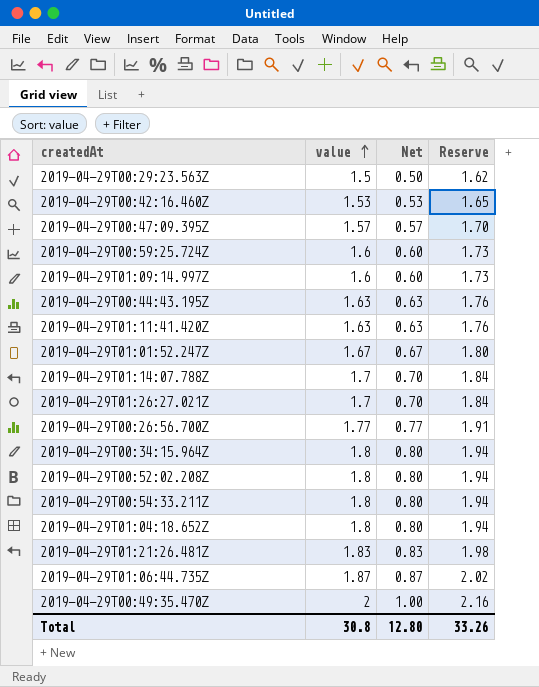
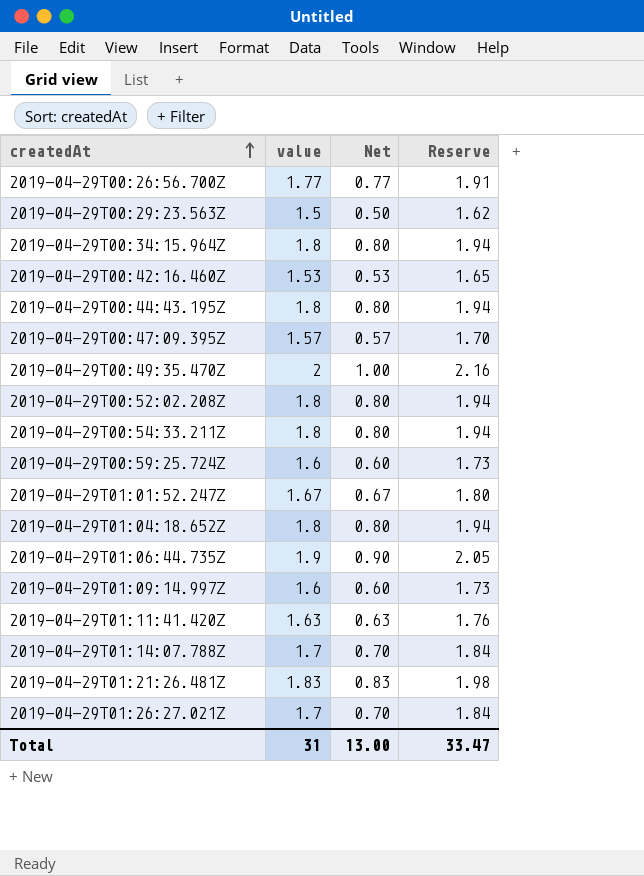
row order: value ascending -> createdAt ascending
2019-04-29T00:44:43.195Z | value: 1.63 -> 1.8
2019-04-29T00:44:43.195Z | Net: 0.63 -> 0.80
2019-04-29T00:44:43.195Z | Reserve: 1.76 -> 1.94
2019-04-29T01:06:44.735Z | value: 1.87 -> 1.9
2019-04-29T01:06:44.735Z | Net: 0.87 -> 0.90
2019-04-29T01:06:44.735Z | Reserve: 2.02 -> 2.05
Total | value: 30.8 -> 31
Total | Net: 12.80 -> 13.00
Total | Reserve: 33.26 -> 33.47

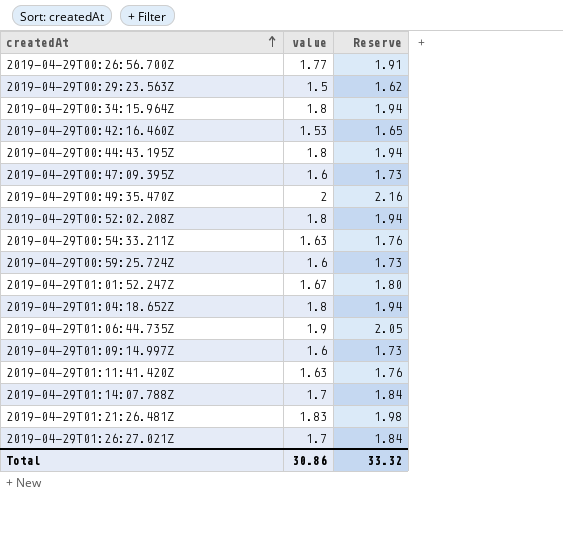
column Net | formula: [value] - 1 -> none
2019-04-29T00:47:09.395Z | value: 1.57 -> 1.6
2019-04-29T00:47:09.395Z | Reserve: 1.70 -> 1.73
2019-04-29T00:54:33.211Z | value: 1.8 -> 1.63
2019-04-29T00:54:33.211Z | Reserve: 1.94 -> 1.76
Total | value: 31 -> 30.86
Total | Reserve: 33.47 -> 33.32

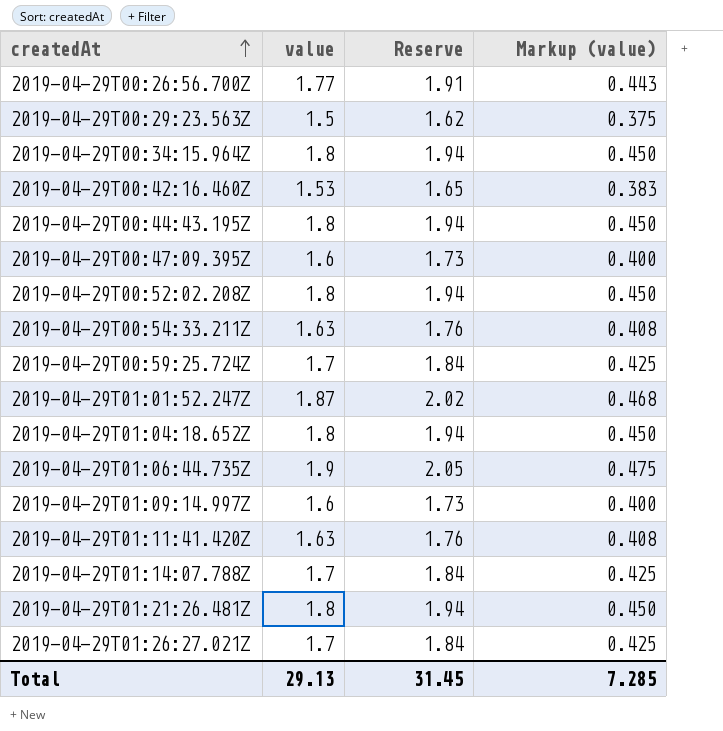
column Markup (value) | formula: none -> [value] * 0.25
row 2019-04-29T00:49:35.470Z: 2 | 2.16 -> none
2019-04-29T00:59:25.724Z | value: 1.6 -> 1.7
2019-04-29T00:59:25.724Z | Reserve: 1.73 -> 1.84
2019-04-29T01:01:52.247Z | value: 1.67 -> 1.87
2019-04-29T01:01:52.247Z | Reserve: 1.80 -> 2.02
2019-04-29T01:21:26.481Z | value: 1.83 -> 1.8
2019-04-29T01:21:26.481Z | Reserve: 1.98 -> 1.94
Total | value: 30.86 -> 29.13
Total | Reserve: 33.32 -> 31.45

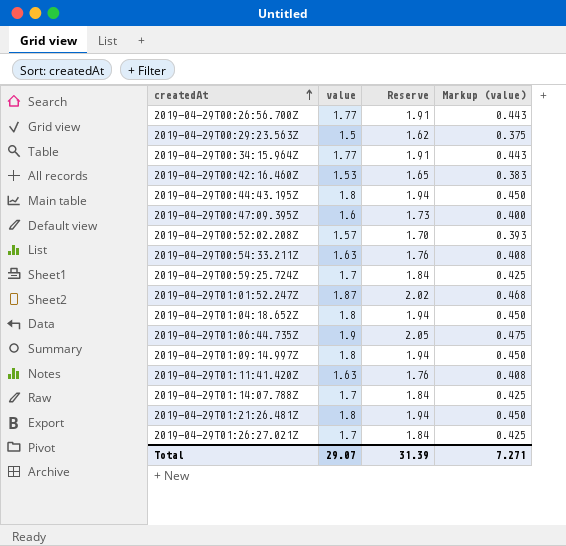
2019-04-29T00:34:15.964Z | value: 1.8 -> 1.77
2019-04-29T00:34:15.964Z | Reserve: 1.94 -> 1.91
2019-04-29T00:34:15.964Z | Markup (value): 0.450 -> 0.443
2019-04-29T00:52:02.208Z | value: 1.8 -> 1.57
2019-04-29T00:52:02.208Z | Reserve: 1.94 -> 1.70
2019-04-29T00:52:02.208Z | Markup (value): 0.450 -> 0.393
2019-04-29T01:09:14.997Z | value: 1.6 -> 1.8
2019-04-29T01:09:14.997Z | Reserve: 1.73 -> 1.94
2019-04-29T01:09:14.997Z | Markup (value): 0.400 -> 0.450
Total | value: 29.13 -> 29.07
Total | Reserve: 31.45 -> 31.39
Total | Markup (value): 7.285 -> 7.271

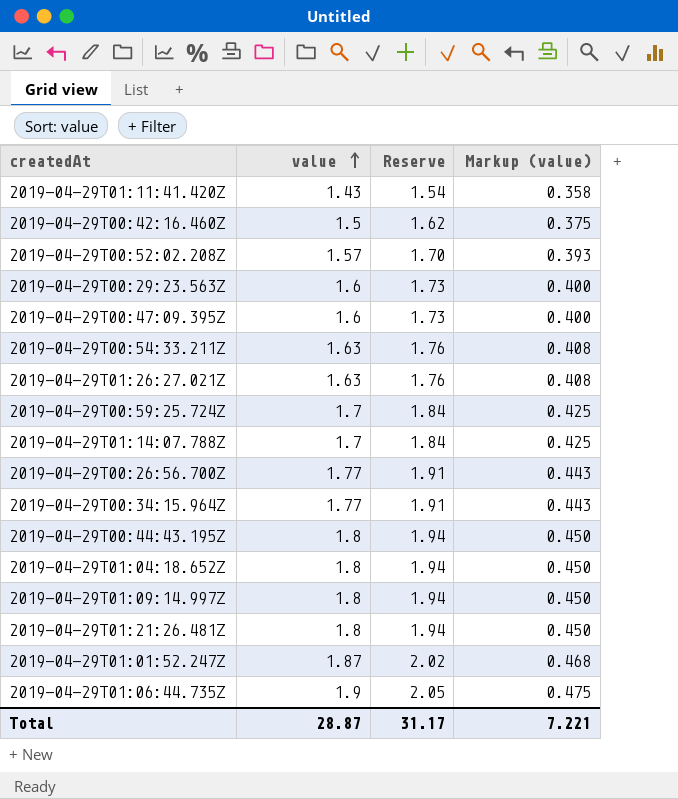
row order: createdAt ascending -> value ascending
2019-04-29T01:11:41.420Z | value: 1.63 -> 1.43
2019-04-29T01:11:41.420Z | Reserve: 1.76 -> 1.54
2019-04-29T01:11:41.420Z | Markup (value): 0.408 -> 0.358
2019-04-29T00:42:16.460Z | value: 1.53 -> 1.5
2019-04-29T00:42:16.460Z | Reserve: 1.65 -> 1.62
2019-04-29T00:42:16.460Z | Markup (value): 0.383 -> 0.375
2019-04-29T00:29:23.563Z | value: 1.5 -> 1.6
2019-04-29T00:29:23.563Z | Reserve: 1.62 -> 1.73
2019-04-29T00:29:23.563Z | Markup (value): 0.375 -> 0.400
2019-04-29T01:26:27.021Z | value: 1.7 -> 1.63
2019-04-29T01:26:27.021Z | Reserve: 1.84 -> 1.76
2019-04-29T01:26:27.021Z | Markup (value): 0.425 -> 0.408
Total | value: 29.07 -> 28.87
Total | Reserve: 31.39 -> 31.17
Total | Markup (value): 7.271 -> 7.221

